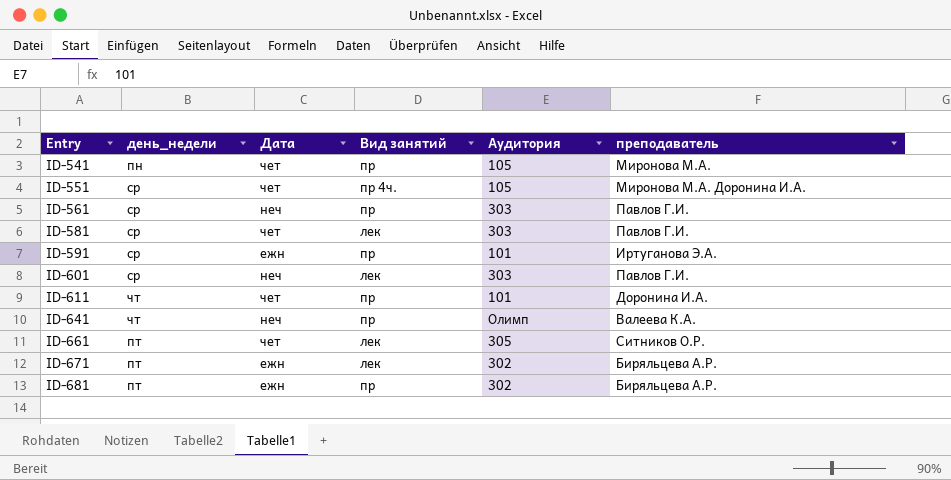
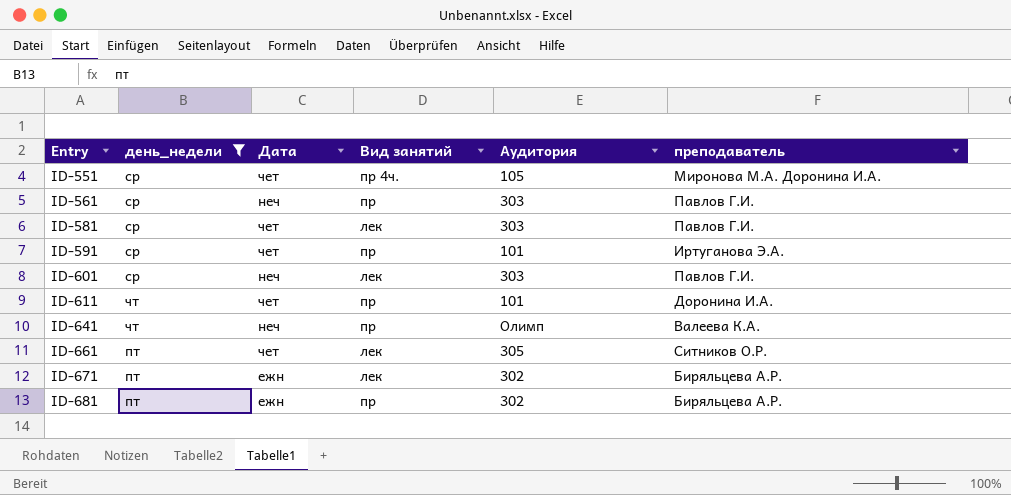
filter: none -> день_недели != пн
ID-591 | Дата: ежн -> чет

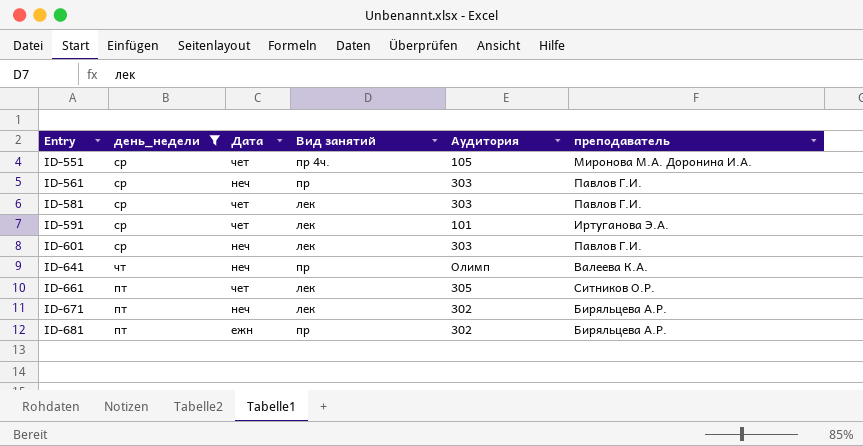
row ID-611: чт | чет | пр | 101 | Доронина И.А. -> none
ID-591 | Вид занятий: пр -> лек
ID-671 | Дата: ежн -> неч

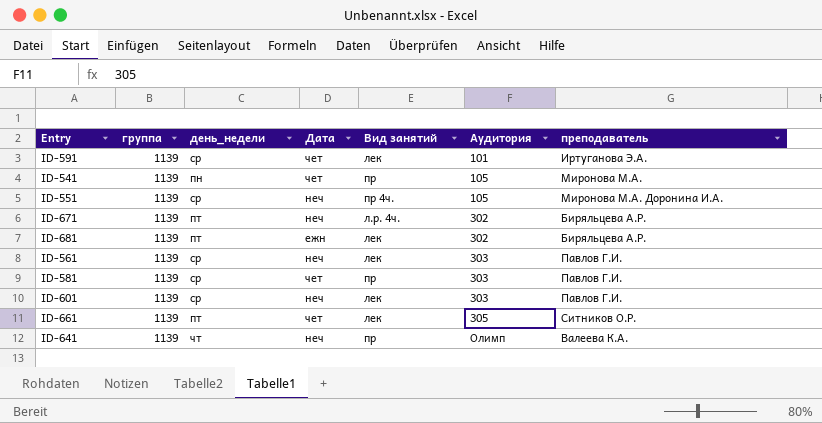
filter: день_недели != пн -> none
row order: Entry ascending -> Аудитория ascending
column группа | position: none -> 2
ID-551 | Дата: чет -> неч
ID-671 | Вид занятий: лек -> л.р. 4ч.
ID-681 | Вид занятий: пр -> лек
ID-561 | Вид занятий: пр -> лек
ID-581 | Вид занятий: лек -> пр

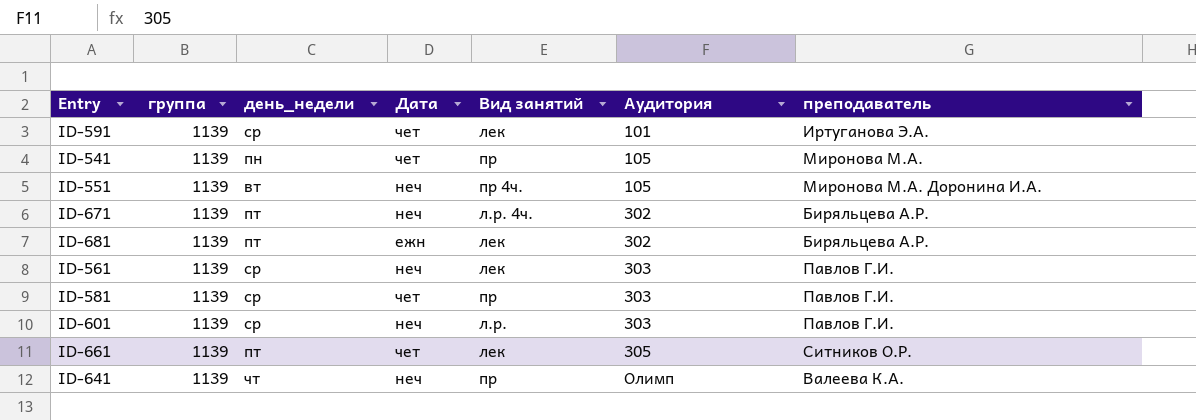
ID-551 | день_недели: ср -> вт
ID-601 | Вид занятий: лек -> л.р.

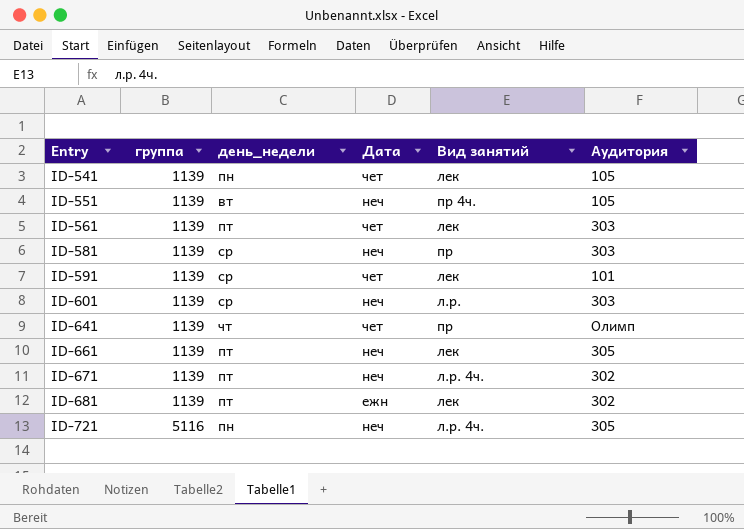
row order: Аудитория ascending -> Entry ascending
column преподаватель | position: 7 -> none
ID-541 | Вид занятий: пр -> лек
ID-561 | день_недели: ср -> пт
ID-561 | Дата: неч -> чет
ID-581 | Дата: чет -> неч
ID-641 | Дата: неч -> чет
ID-661 | Дата: чет -> неч
row ID-721: none -> 5116 | пн | неч | л.р. 4ч. | 305

